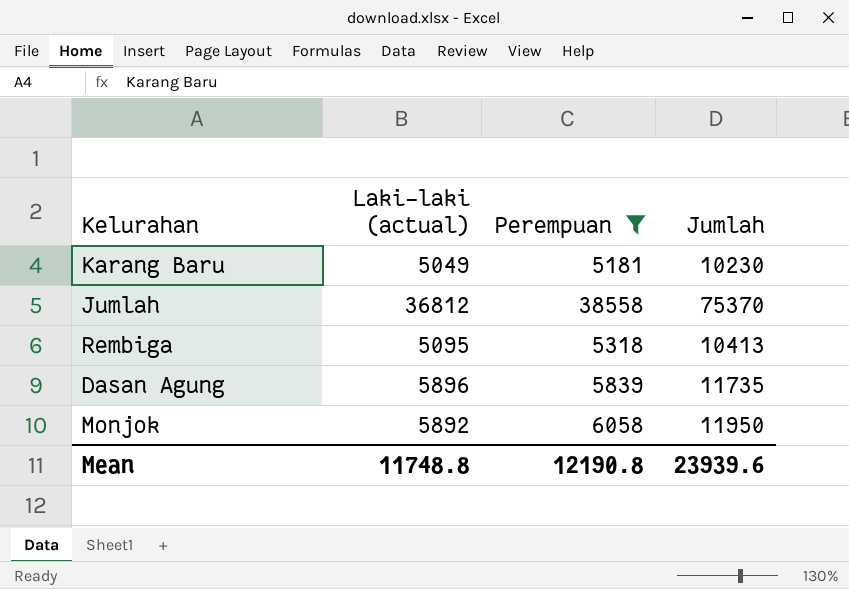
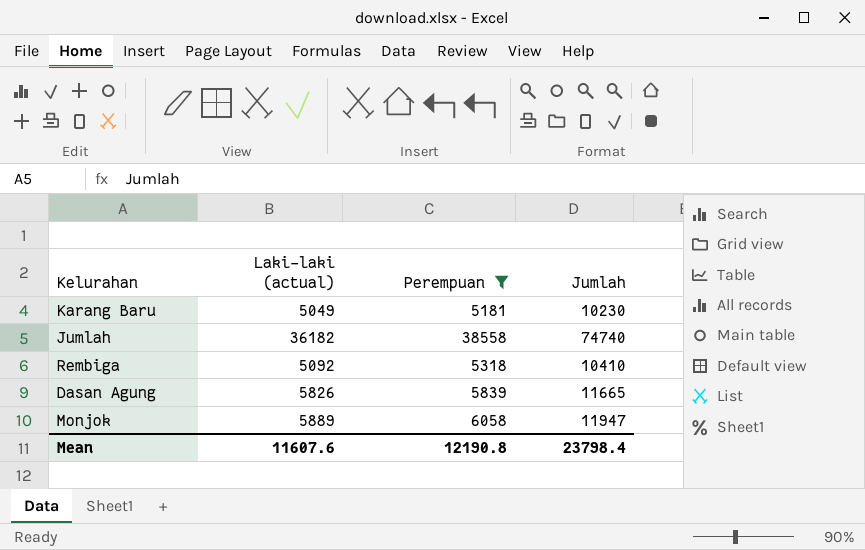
Jumlah | Laki-laki (actual): 36812 -> 36182
Jumlah | Jumlah: 75370 -> 74740
Rembiga | Laki-laki (actual): 5095 -> 5092
Rembiga | Jumlah: 10413 -> 10410
Dasan Agung | Laki-laki (actual): 5896 -> 5826
Dasan Agung | Jumlah: 11735 -> 11665
Monjok | Laki-laki (actual): 5892 -> 5889
Monjok | Jumlah: 11950 -> 11947
Mean | Laki-laki (actual): 11748.8 -> 11607.6
Mean | Jumlah: 23939.6 -> 23798.4

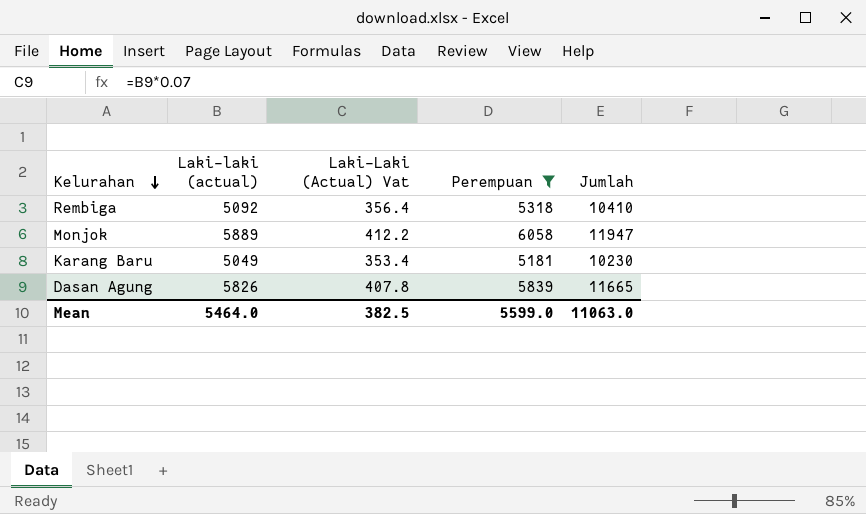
row order: none -> Kelurahan descending
column Laki-Laki (Actual) Vat | formula: none -> [Laki-laki (actual)] * 0.07
row Jumlah: 36182 | 38558 | 74740 -> none
Mean | Laki-laki (actual): 11607.6 -> 5464.0
Mean | Perempuan: 12190.8 -> 5599.0
Mean | Jumlah: 23798.4 -> 11063.0

